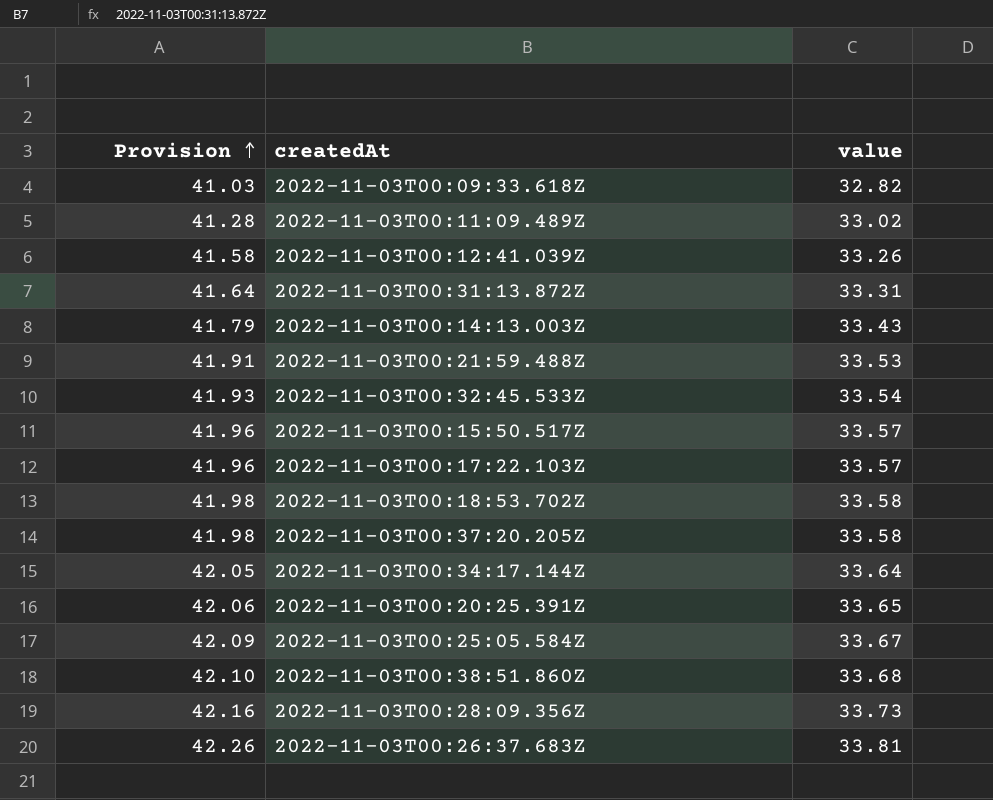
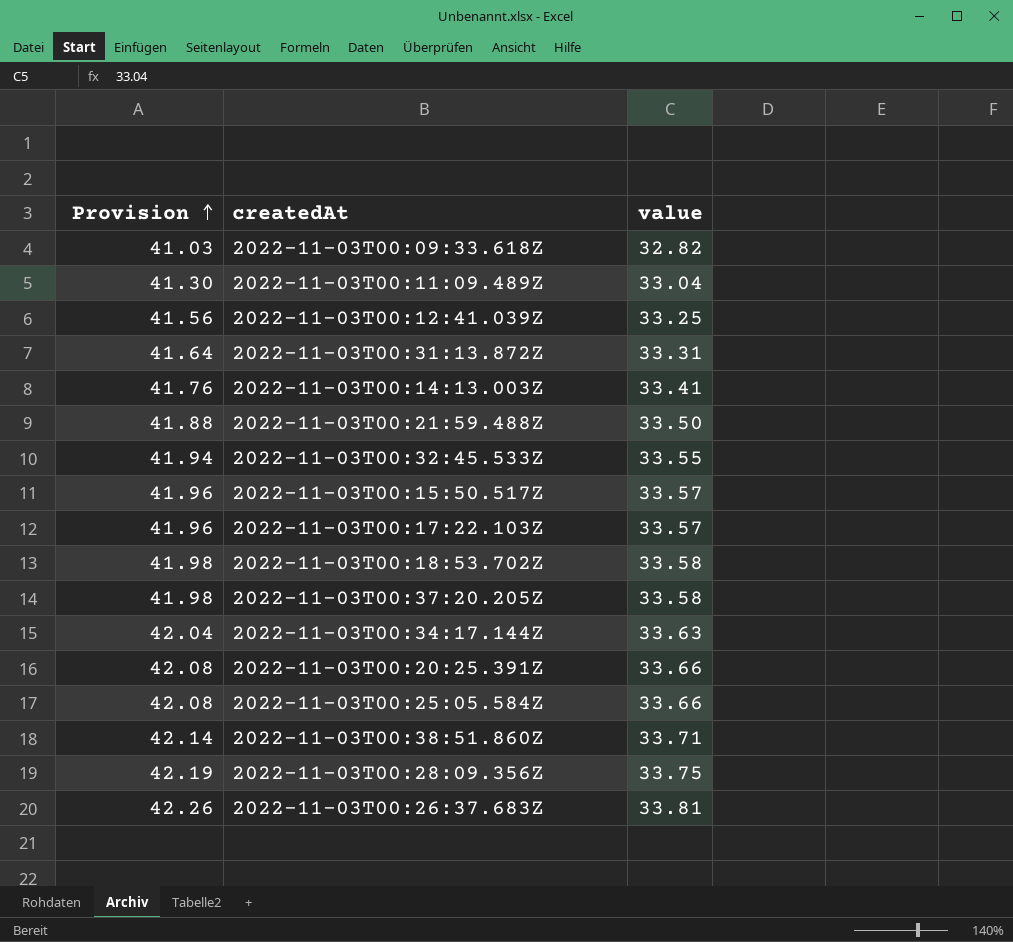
2022-11-03T00:11:09.489Z | Provision: 41.28 -> 41.30
2022-11-03T00:11:09.489Z | value: 33.02 -> 33.04
2022-11-03T00:12:41.039Z | Provision: 41.58 -> 41.56
2022-11-03T00:12:41.039Z | value: 33.26 -> 33.25
2022-11-03T00:14:13.003Z | Provision: 41.79 -> 41.76
2022-11-03T00:14:13.003Z | value: 33.43 -> 33.41
2022-11-03T00:21:59.488Z | Provision: 41.91 -> 41.88
2022-11-03T00:21:59.488Z | value: 33.53 -> 33.50
2022-11-03T00:32:45.533Z | Provision: 41.93 -> 41.94
2022-11-03T00:32:45.533Z | value: 33.54 -> 33.55
2022-11-03T00:34:17.144Z | Provision: 42.05 -> 42.04
2022-11-03T00:34:17.144Z | value: 33.64 -> 33.63
2022-11-03T00:20:25.391Z | Provision: 42.06 -> 42.08
2022-11-03T00:20:25.391Z | value: 33.65 -> 33.66
2022-11-03T00:25:05.584Z | Provision: 42.09 -> 42.08
2022-11-03T00:25:05.584Z | value: 33.67 -> 33.66
2022-11-03T00:38:51.860Z | Provision: 42.10 -> 42.14
2022-11-03T00:38:51.860Z | value: 33.68 -> 33.71
2022-11-03T00:28:09.356Z | Provision: 42.16 -> 42.19
2022-11-03T00:28:09.356Z | value: 33.73 -> 33.75

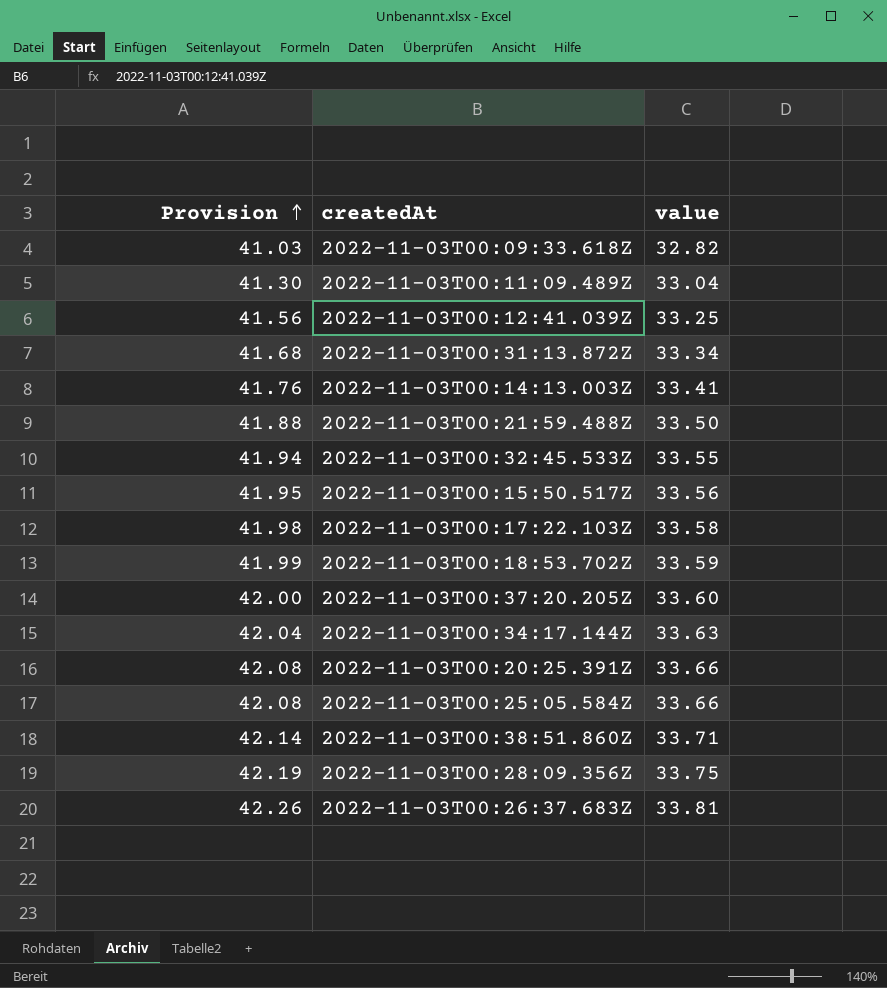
2022-11-03T00:31:13.872Z | Provision: 41.64 -> 41.68
2022-11-03T00:31:13.872Z | value: 33.31 -> 33.34
2022-11-03T00:15:50.517Z | Provision: 41.96 -> 41.95
2022-11-03T00:15:50.517Z | value: 33.57 -> 33.56
2022-11-03T00:17:22.103Z | Provision: 41.96 -> 41.98
2022-11-03T00:17:22.103Z | value: 33.57 -> 33.58
2022-11-03T00:18:53.702Z | Provision: 41.98 -> 41.99
2022-11-03T00:18:53.702Z | value: 33.58 -> 33.59
2022-11-03T00:37:20.205Z | Provision: 41.98 -> 42.00
2022-11-03T00:37:20.205Z | value: 33.58 -> 33.60

